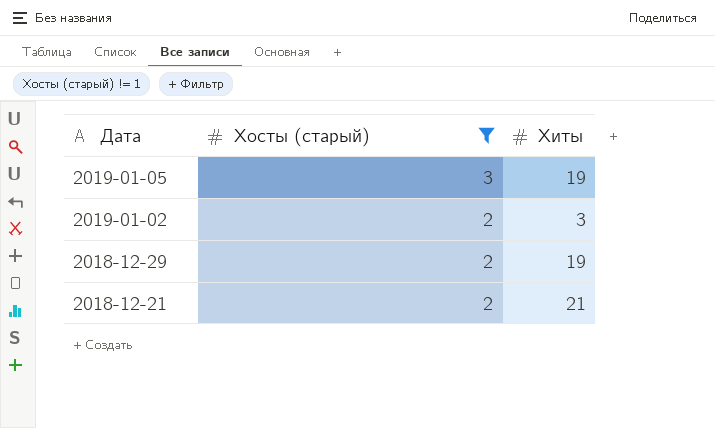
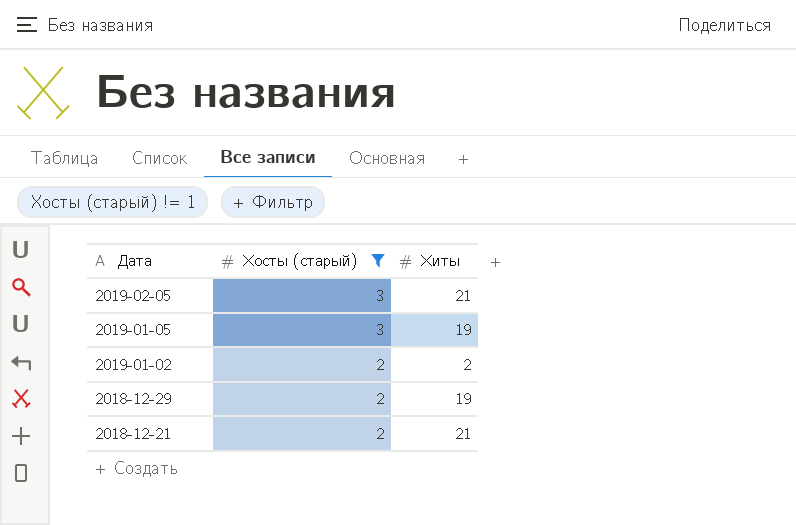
row 2019-02-05: none -> 3 | 21
2019-01-02 | Хиты: 3 -> 2

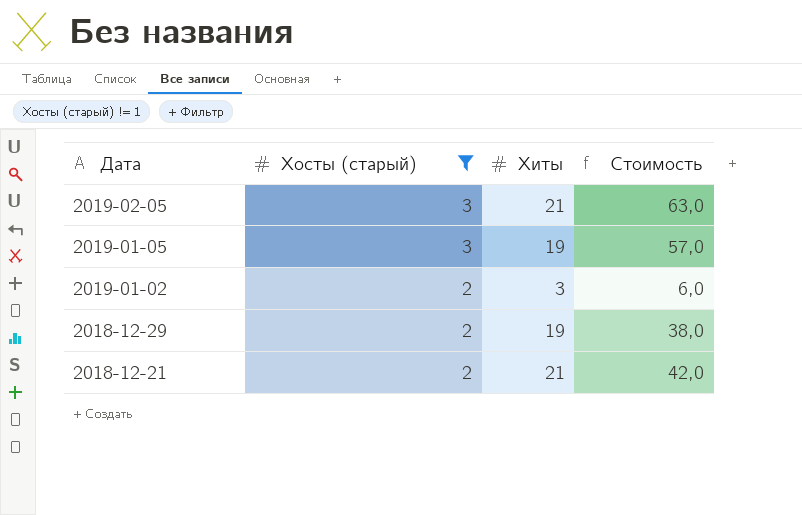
column Стоимость | formula: none -> [Хосты (старый)] * [Хиты]
2019-01-02 | Хиты: 2 -> 3

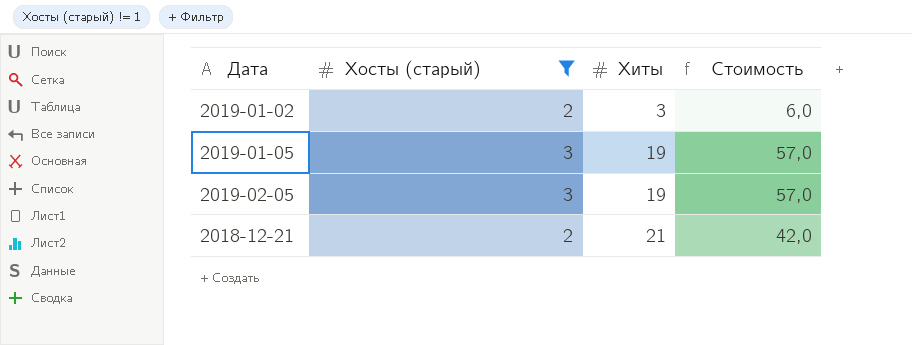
row order: Дата descending -> Хиты ascending
row 2018-12-29: 2 | 19 | 38,0 -> none
2019-02-05 | Хиты: 21 -> 19
2019-02-05 | Стоимость: 63,0 -> 57,0

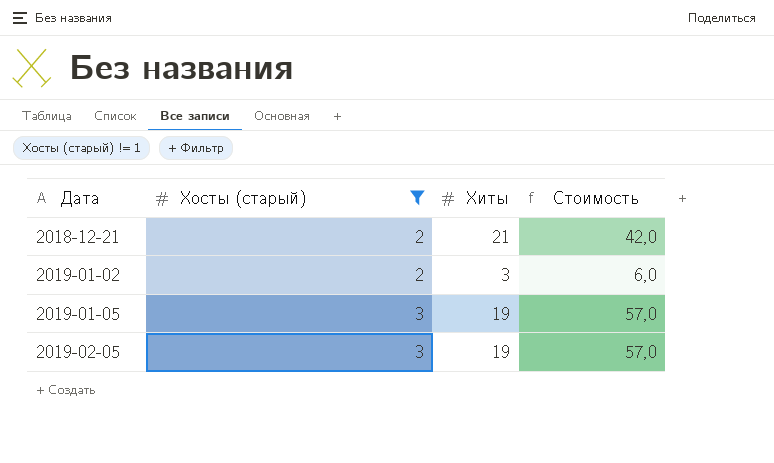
row order: Хиты ascending -> Дата ascending

